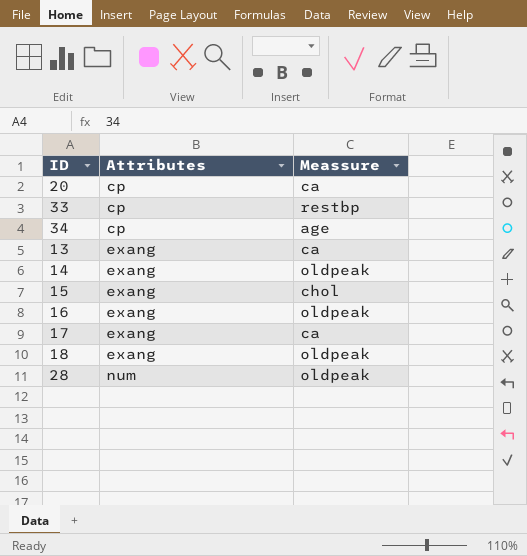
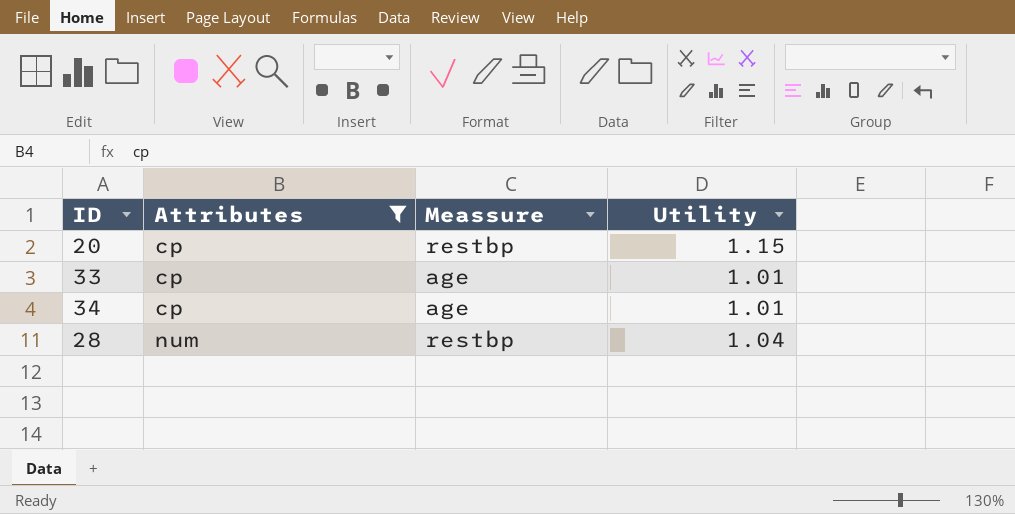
filter: none -> Attributes != exang
column Utility | position: none -> 4
20 | Meassure: ca -> restbp
33 | Meassure: restbp -> age
28 | Meassure: oldpeak -> restbp

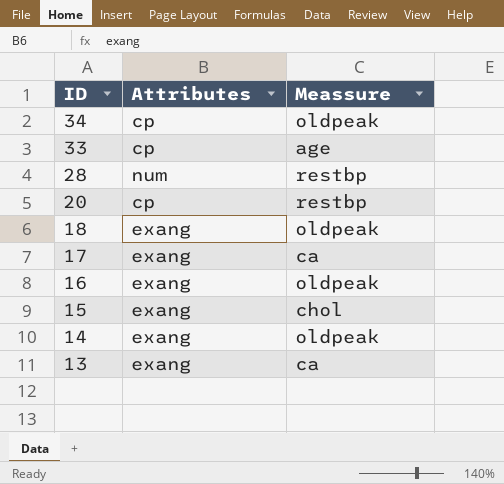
filter: Attributes != exang -> none
row order: Attributes ascending -> ID descending
column Utility | position: 4 -> none
34 | Meassure: age -> oldpeak

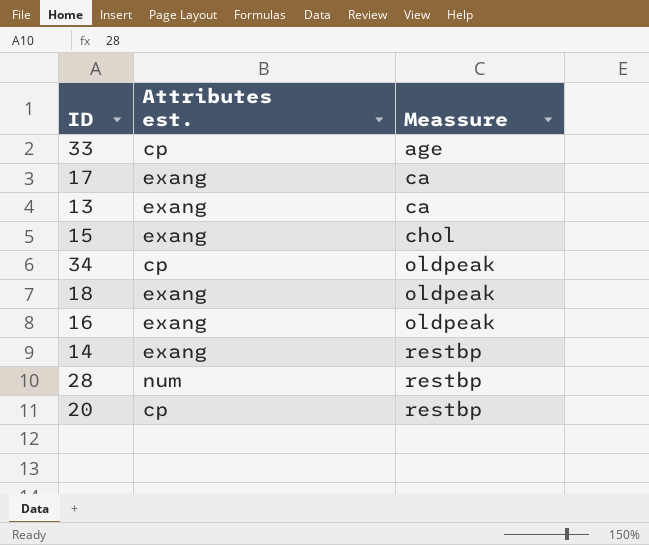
row order: ID descending -> Meassure ascending
column name: Attributes -> Attributes est.
14 | Meassure: oldpeak -> restbp

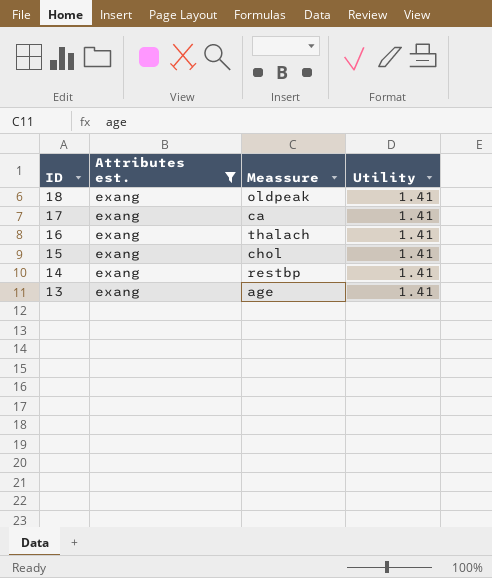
filter: none -> Attributes est. = exang
row order: Meassure ascending -> ID descending
column Utility | position: none -> 4
16 | Meassure: oldpeak -> thalach
13 | Meassure: ca -> age

